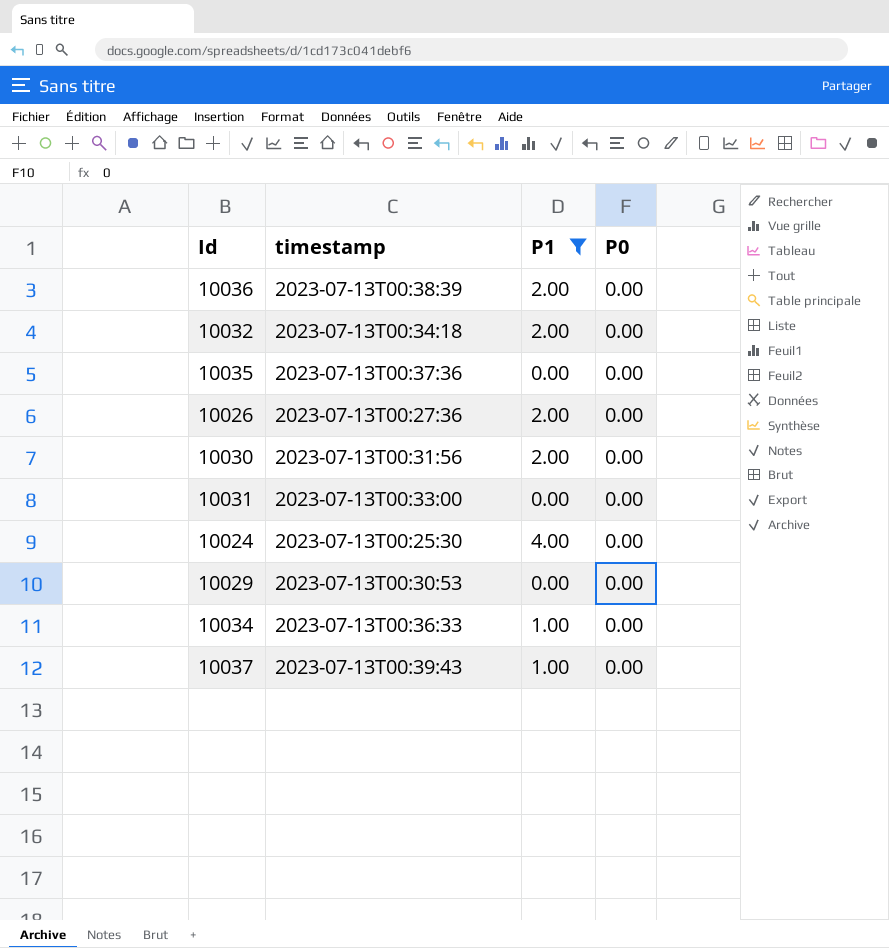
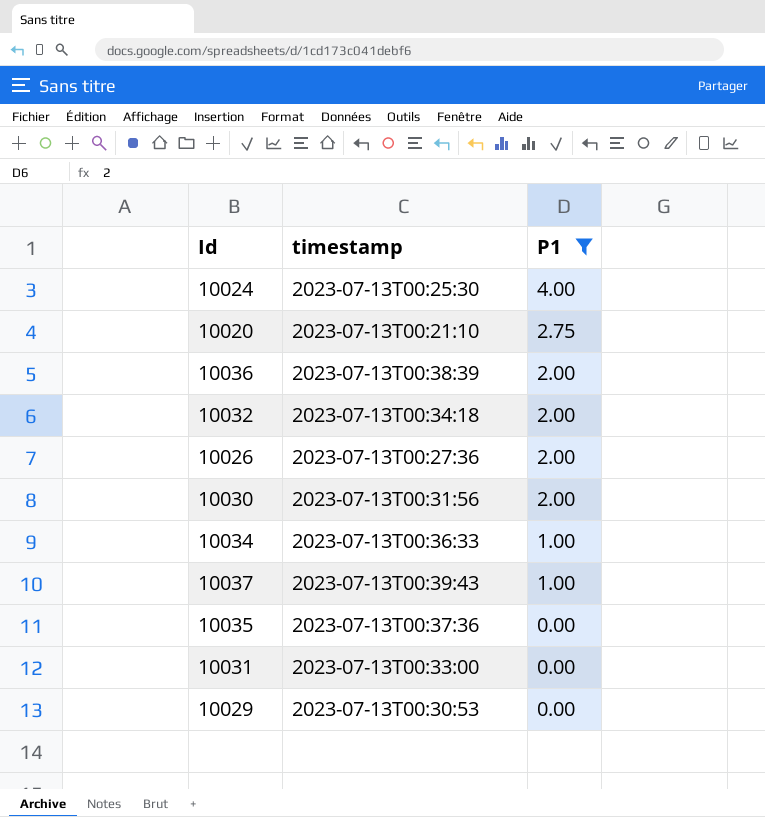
row order: none -> P1 descending
column P0 | position: 4 -> none
row 10020: none -> 2023-07-13T00:21:10 | 2.75

